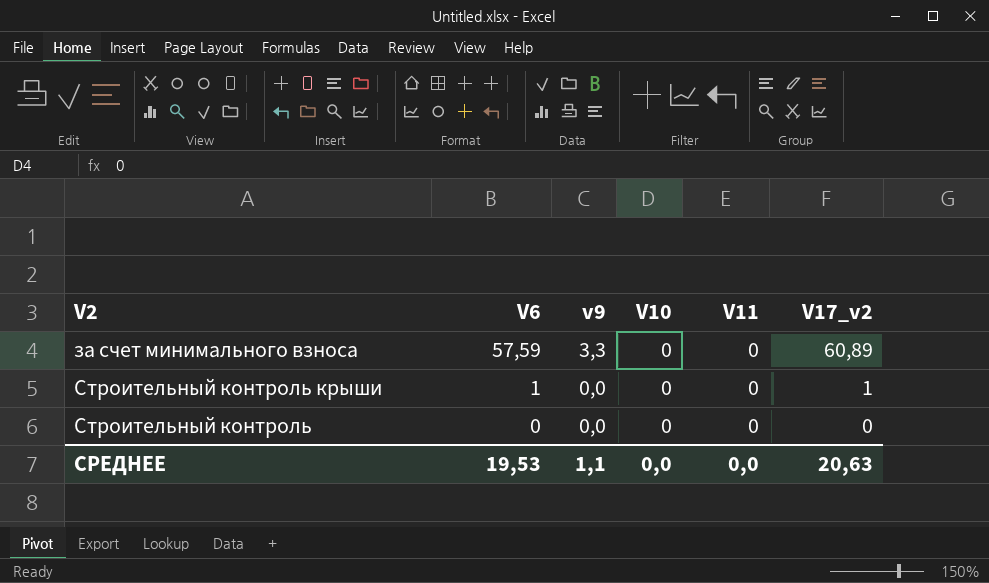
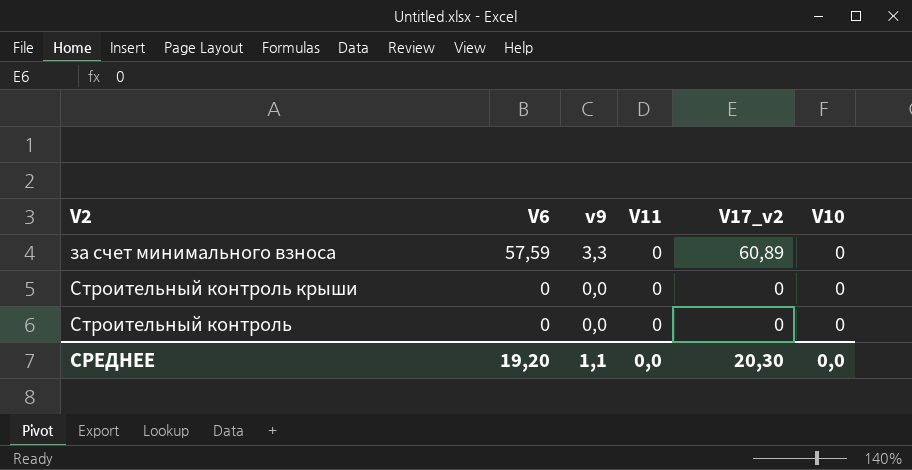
column V10 | position: 4 -> 6
Строительный контроль крыши | V6: 1 -> 0
Строительный контроль крыши | V17_v2: 1 -> 0
СРЕДНЕЕ | V6: 19,53 -> 19,20
СРЕДНЕЕ | V17_v2: 20,63 -> 20,30

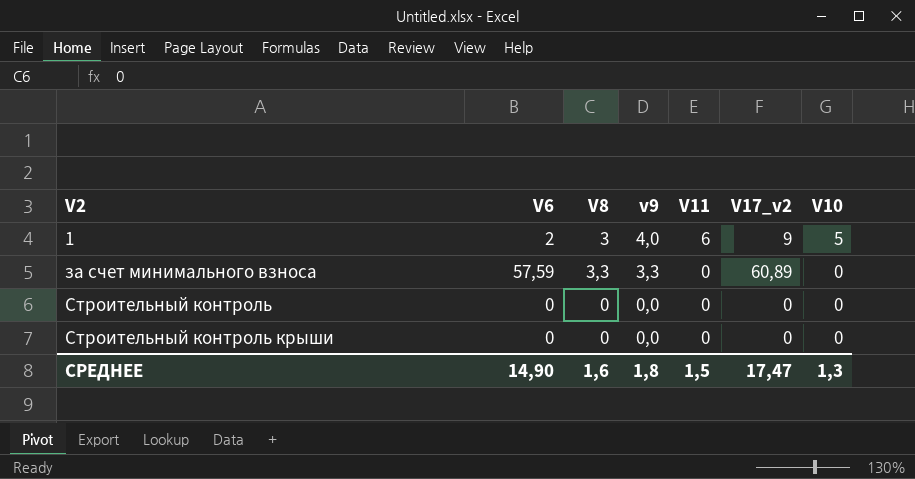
row order: V6 descending -> V2 ascending
column V8 | position: none -> 3
row 1: none -> 2 | 3 | 4,0 | 6 | 9 | 5
СРЕДНЕЕ | V6: 19,20 -> 14,90
СРЕДНЕЕ | v9: 1,1 -> 1,8
СРЕДНЕЕ | V11: 0,0 -> 1,5
СРЕДНЕЕ | V17_v2: 20,30 -> 17,47
СРЕДНЕЕ | V10: 0,0 -> 1,3

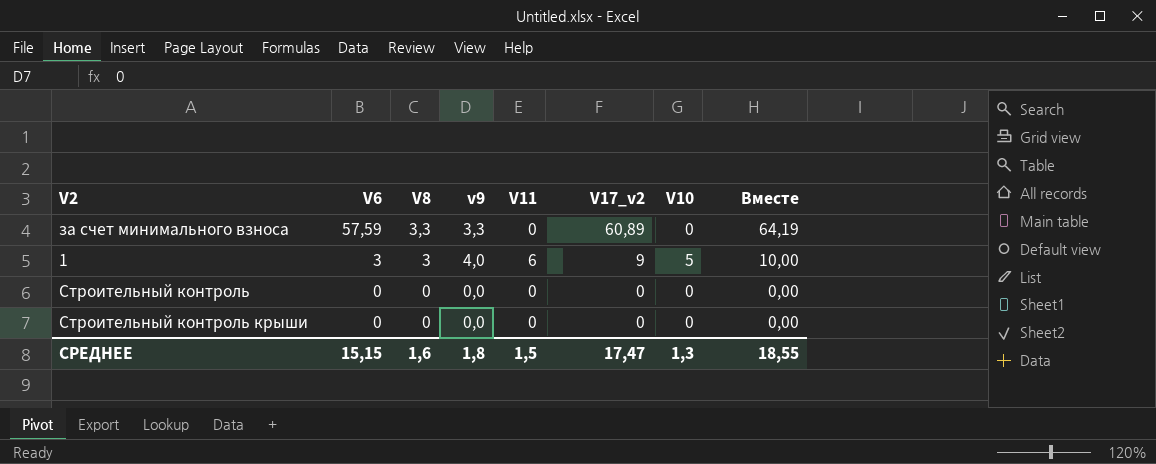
row order: V2 ascending -> V6 descending
column Вместе | formula: none -> [V6] + [V8] + [v9]
1 | V6: 2 -> 3
СРЕДНЕЕ | V6: 14,90 -> 15,15

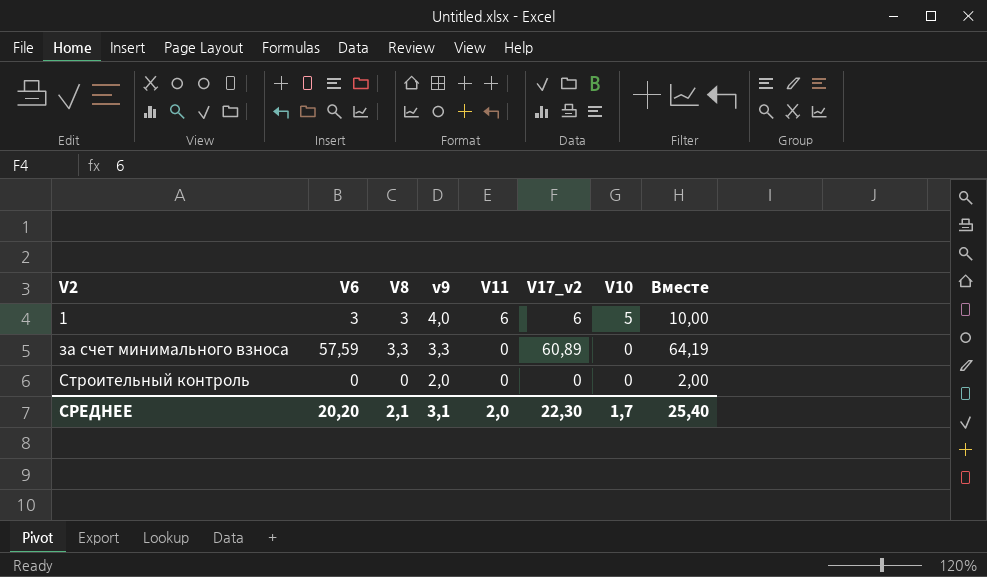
row order: V6 descending -> V2 ascending
row Строительный контроль крыши: 0 | 0 | 0,0 | 0 | 0 | 0 | 0,00 -> none
1 | V17_v2: 9 -> 6
Строительный контроль | v9: 0,0 -> 2,0
Строительный контроль | Вместе: 0,00 -> 2,00
СРЕДНЕЕ | V6: 15,15 -> 20,20
СРЕДНЕЕ | V8: 1,6 -> 2,1
СРЕДНЕЕ | v9: 1,8 -> 3,1
СРЕДНЕЕ | V11: 1,5 -> 2,0
СРЕДНЕЕ | V17_v2: 17,47 -> 22,30
СРЕДНЕЕ | V10: 1,3 -> 1,7
СРЕДНЕЕ | Вместе: 18,55 -> 25,40

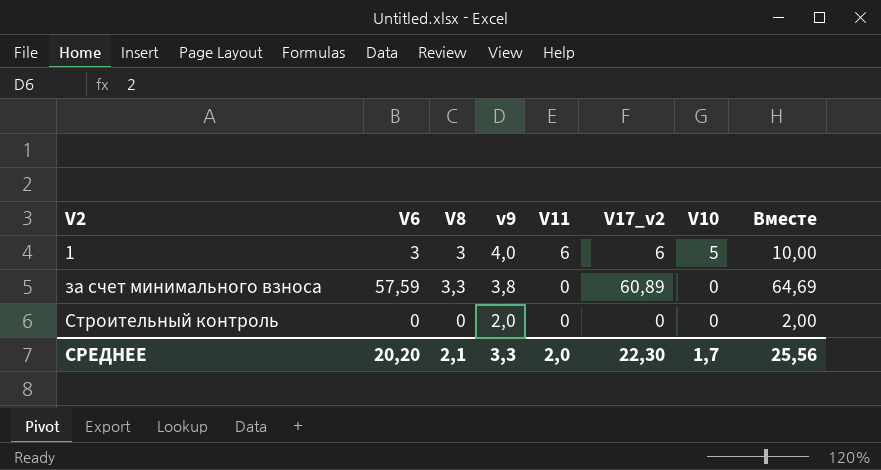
за счет минимального взноса | v9: 3,3 -> 3,8
за счет минимального взноса | Вместе: 64,19 -> 64,69
СРЕДНЕЕ | v9: 3,1 -> 3,3
СРЕДНЕЕ | Вместе: 25,40 -> 25,56

